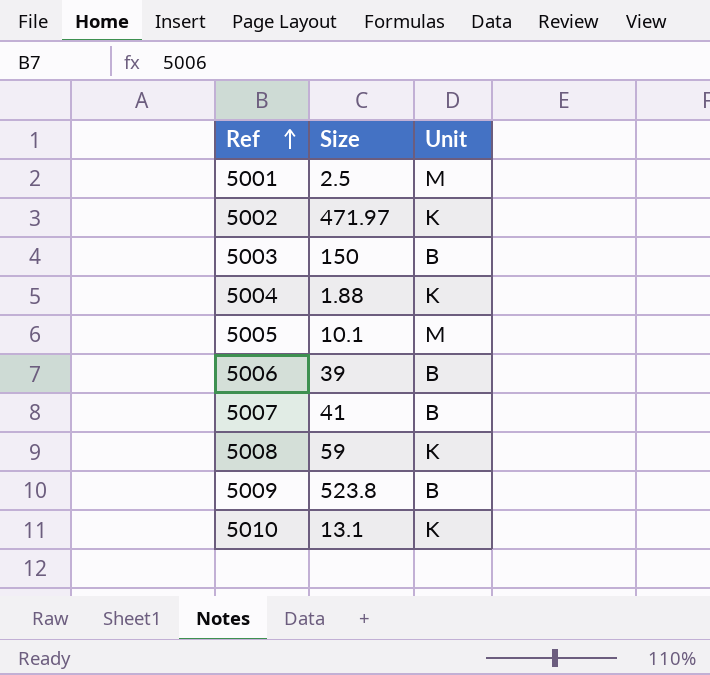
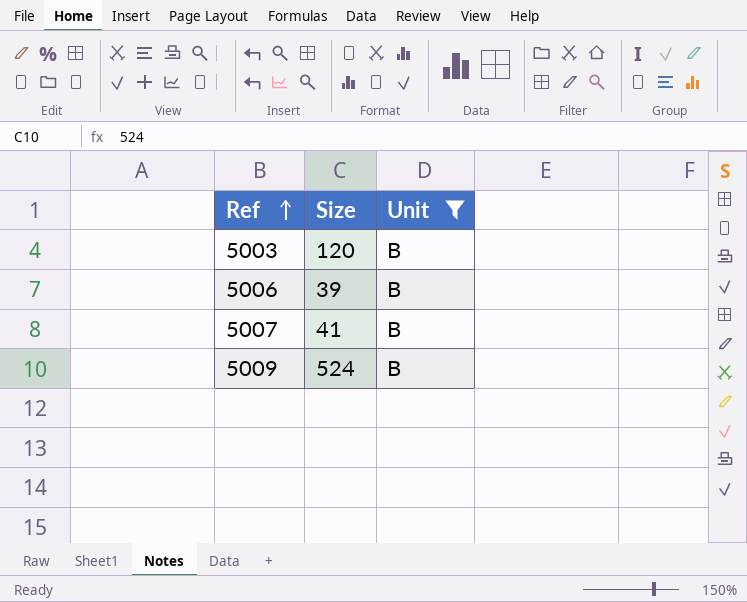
filter: none -> Unit = B
5003 | Size: 150 -> 120
5009 | Size: 523.8 -> 524

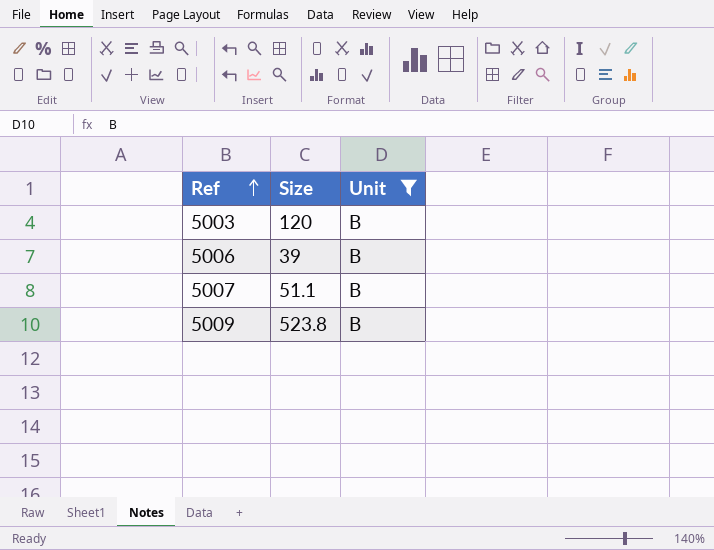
5007 | Size: 41 -> 51.1
5009 | Size: 524 -> 523.8

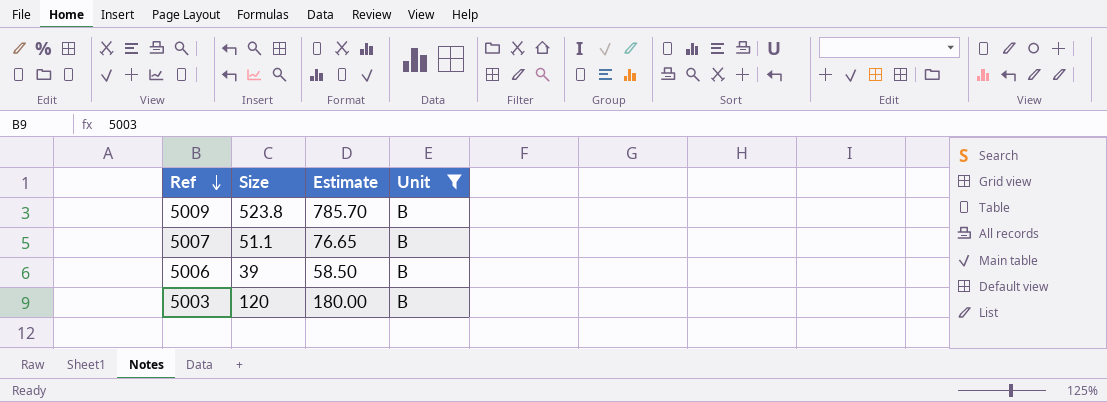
row order: Ref ascending -> Ref descending
column Estimate | formula: none -> [Size] * 1.5

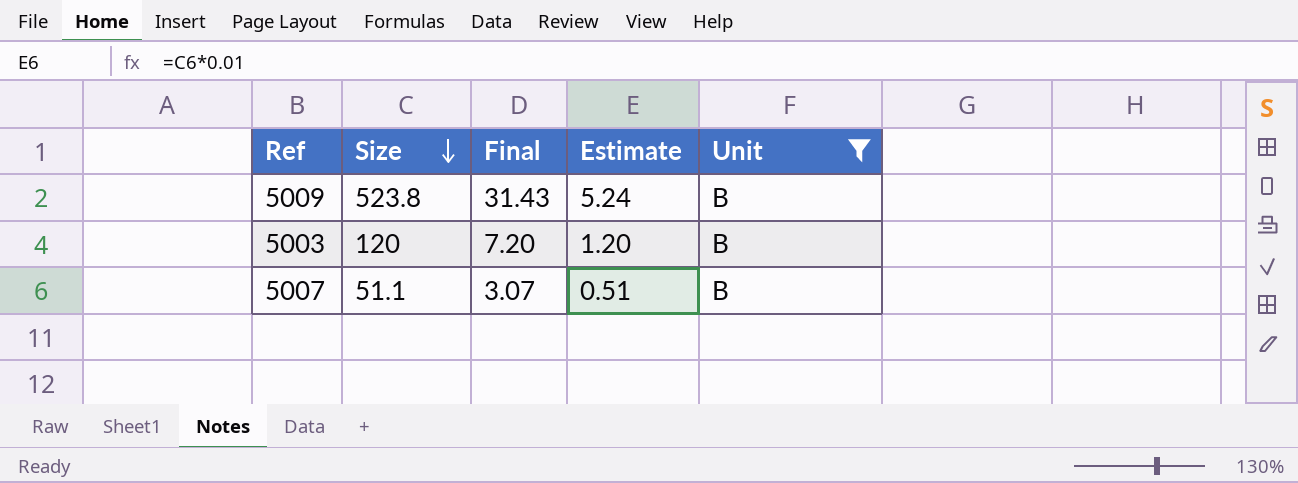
row order: Ref descending -> Size descending
column Final | formula: none -> [Size] * 0.06
column Estimate | formula: [Size] * 1.5 -> [Size] * 0.01
row 5006: 39 | 58.50 | B -> none

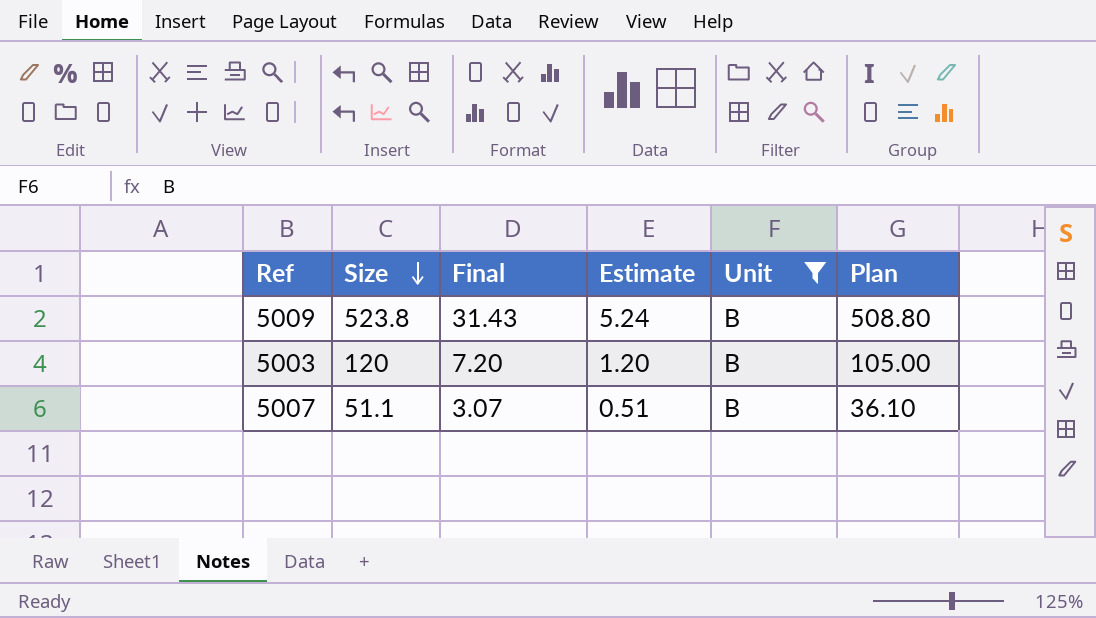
column Plan | formula: none -> [Size] - 15

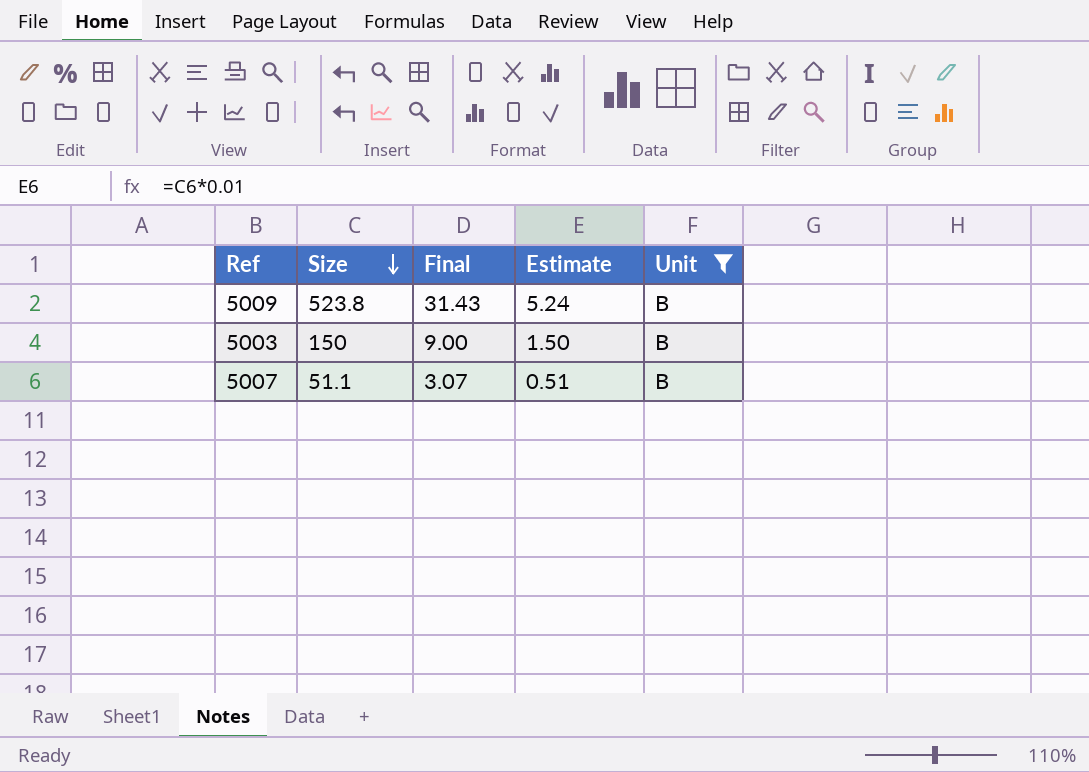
column Plan | formula: [Size] - 15 -> none
5003 | Size: 120 -> 150
5003 | Final: 7.20 -> 9.00
5003 | Estimate: 1.20 -> 1.50

